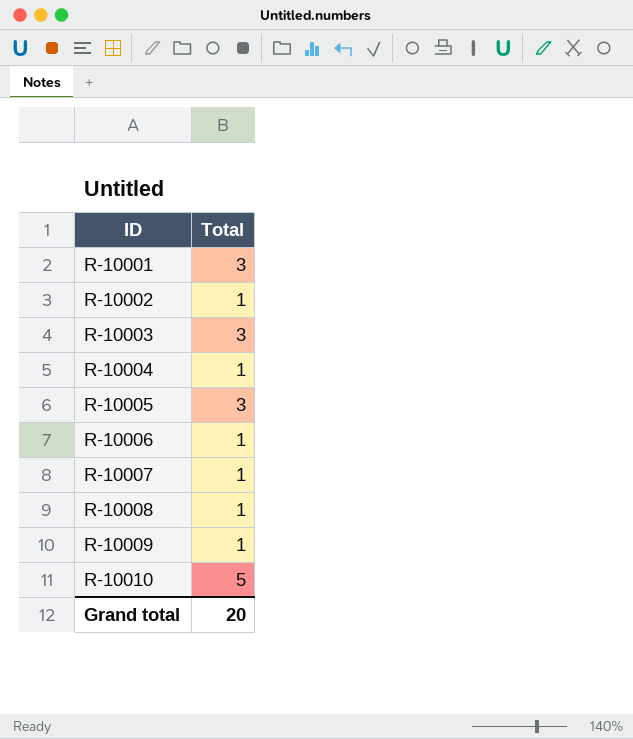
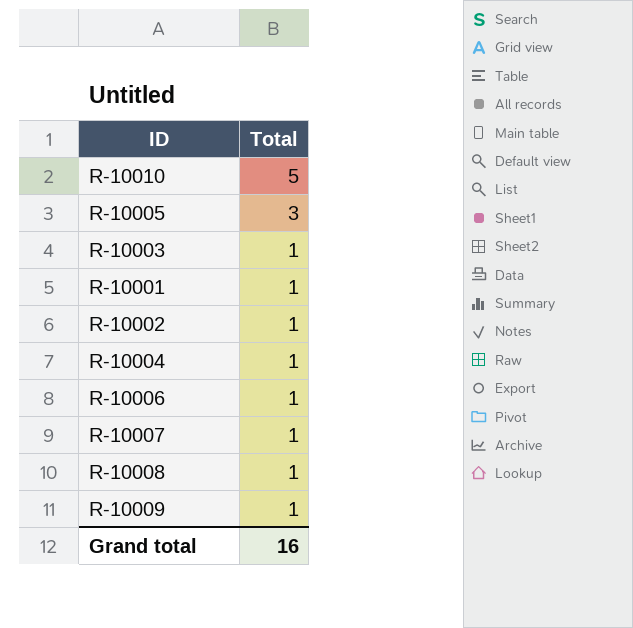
row order: ID ascending -> Total descending
R-10003 | Total: 3 -> 1
R-10001 | Total: 3 -> 1
Grand total | Total: 20 -> 16

